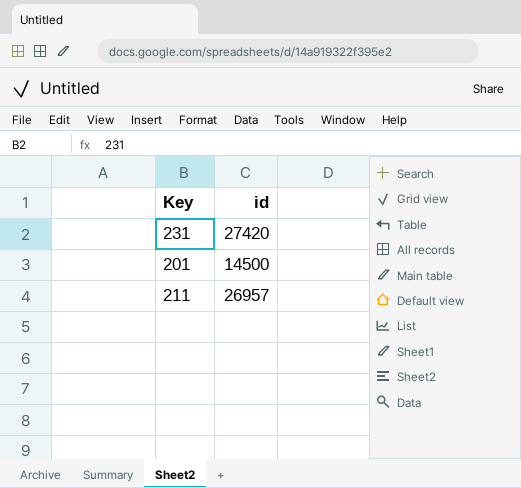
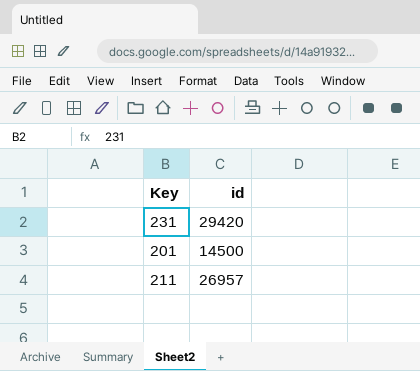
231 | id: 27420 -> 29420

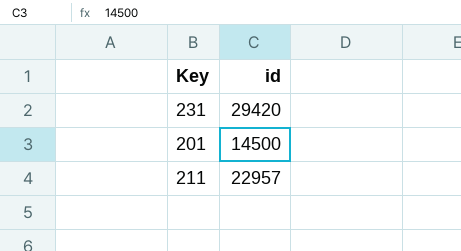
211 | id: 26957 -> 22957

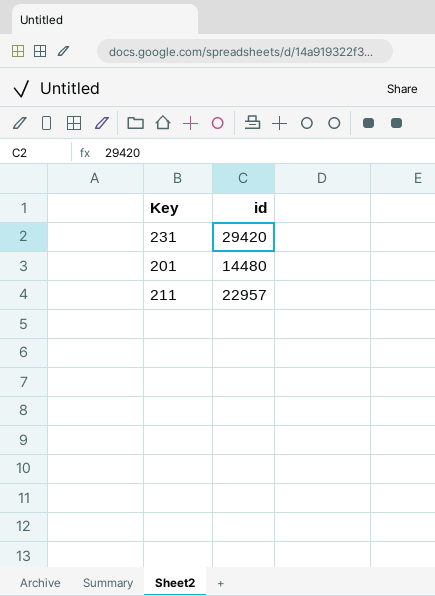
201 | id: 14500 -> 14480

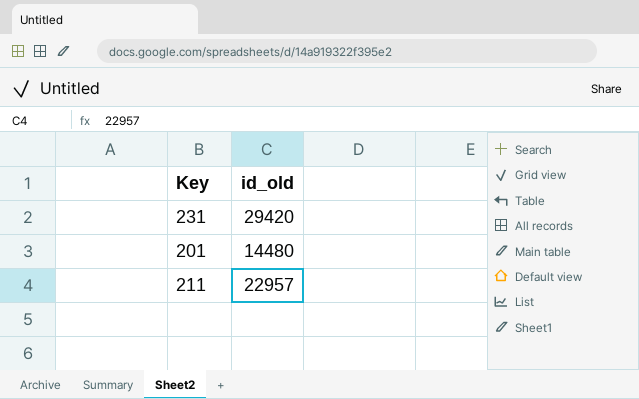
column name: id -> id_old

